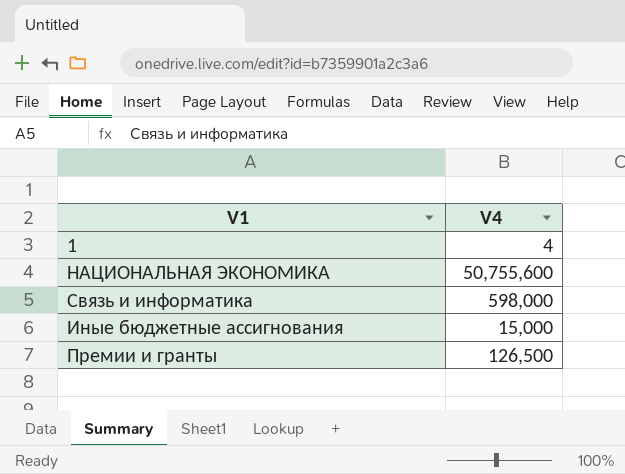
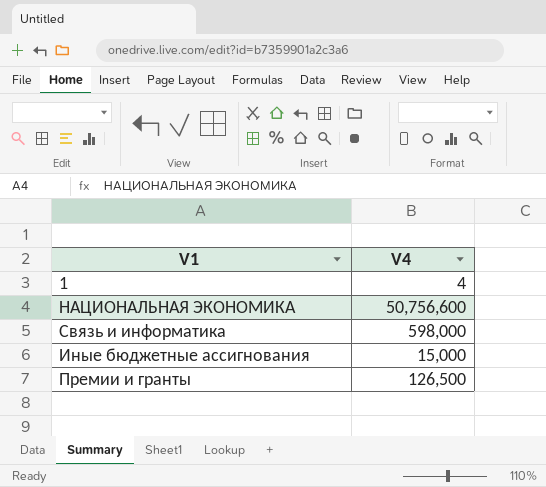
НАЦИОНАЛЬНАЯ ЭКОНОМИКА | V4: 50,755,600 -> 50,756,600

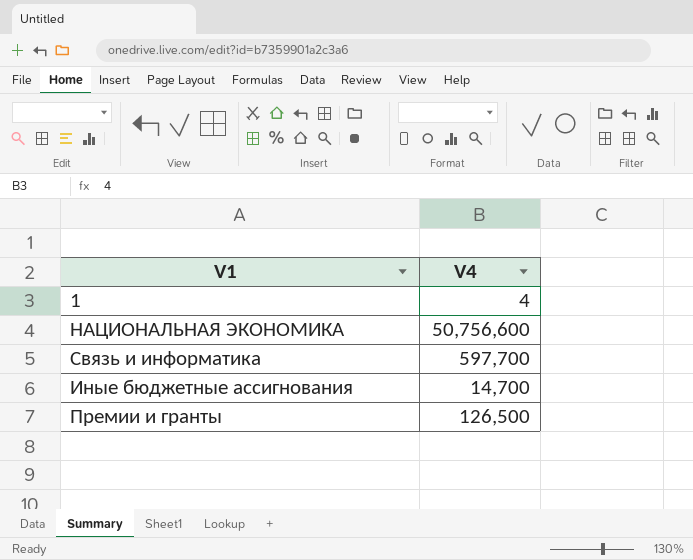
Связь и информатика | V4: 598,000 -> 597,700
Иные бюджетные ассигнования | V4: 15,000 -> 14,700

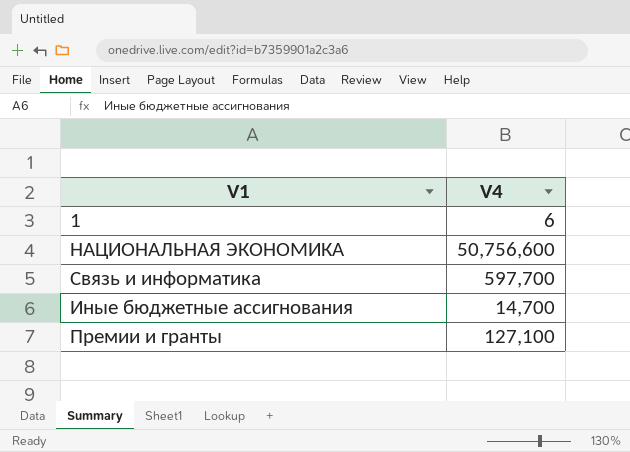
1 | V4: 4 -> 6
Премии и гранты | V4: 126,500 -> 127,100

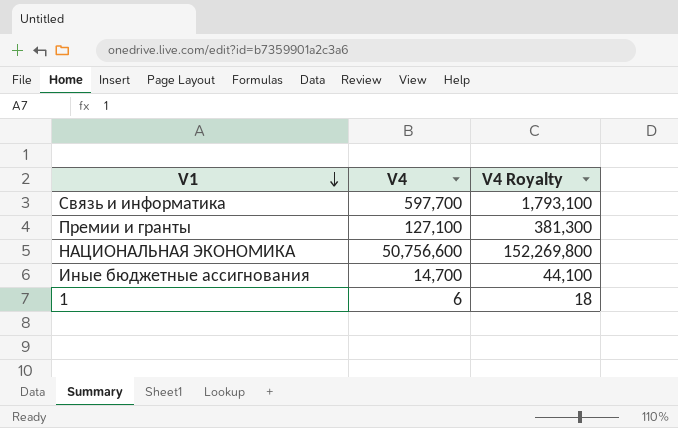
row order: none -> V1 descending
column V4 Royalty | formula: none -> [V4] * 3

